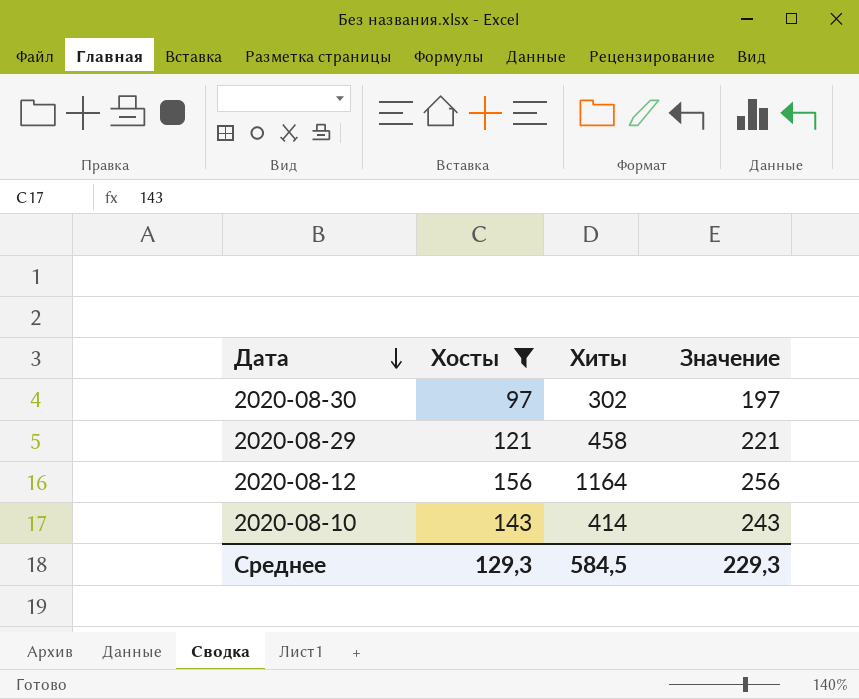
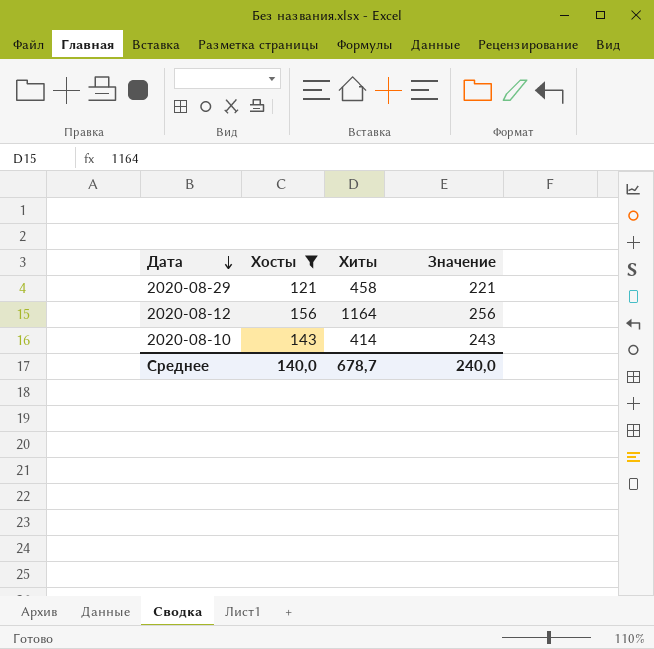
row 2020-08-30: 97 | 302 | 197 -> none
Среднее | Хосты: 129,3 -> 140,0
Среднее | Хиты: 584,5 -> 678,7
Среднее | Значение: 229,3 -> 240,0

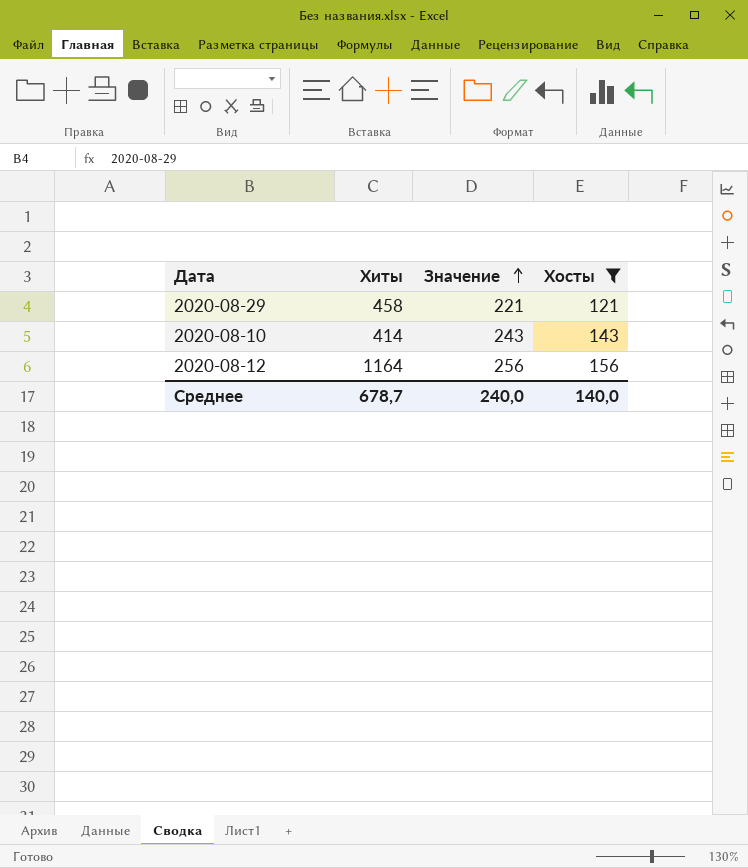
row order: Дата descending -> Значение ascending
column Хосты | position: 2 -> 4

